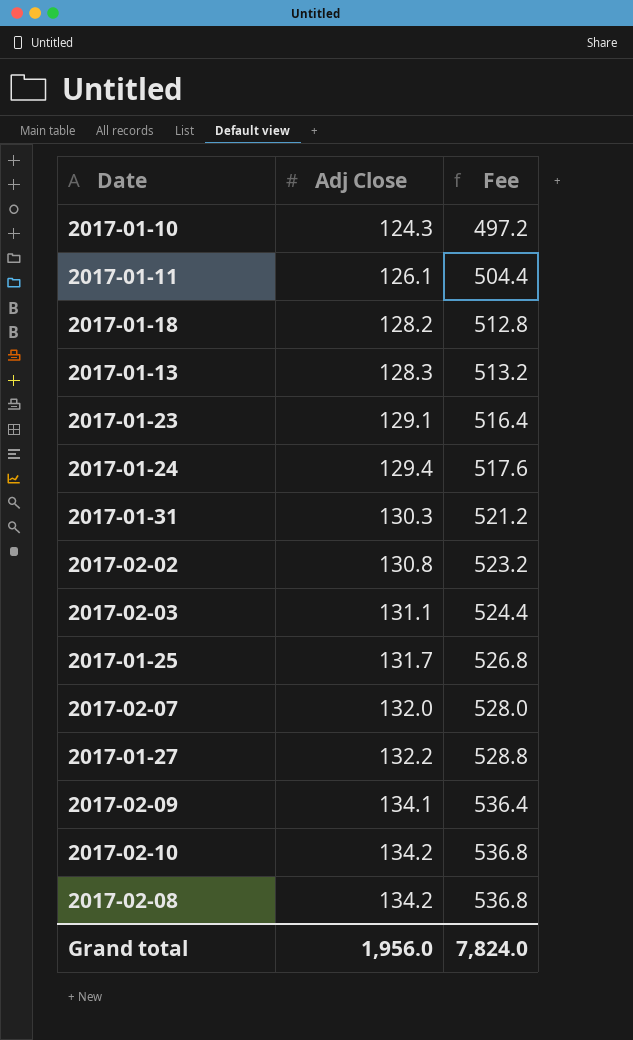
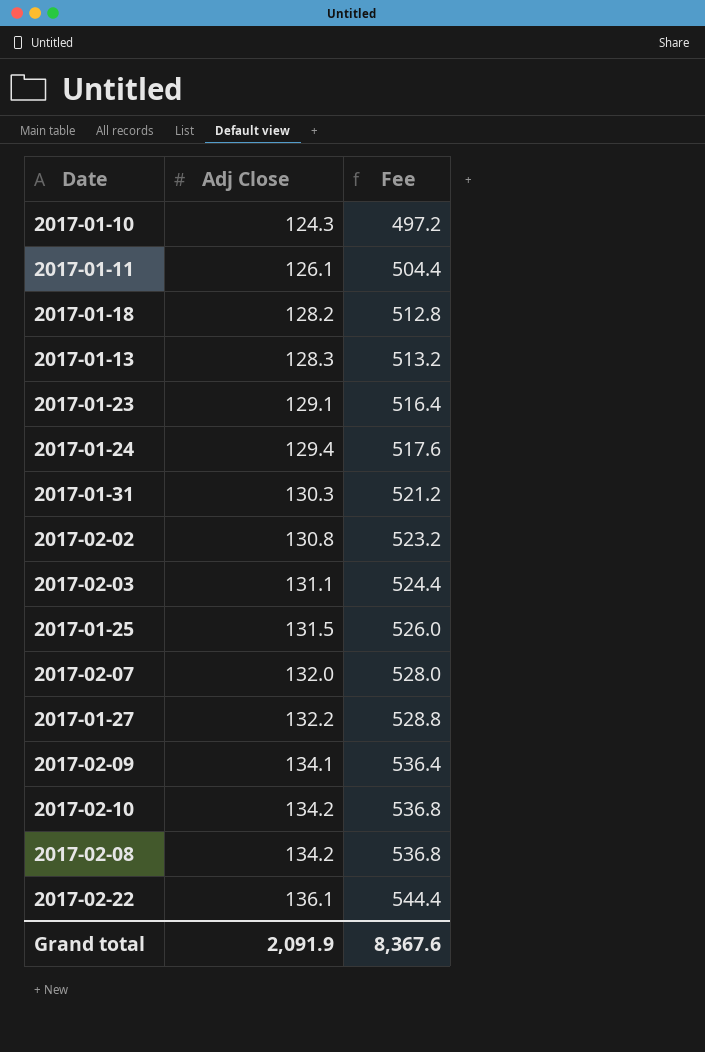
2017-01-25 | Adj Close: 131.7 -> 131.5
2017-01-25 | Fee: 526.8 -> 526.0
row 2017-02-22: none -> 136.1 | 544.4
Grand total | Adj Close: 1,956.0 -> 2,091.9
Grand total | Fee: 7,824.0 -> 8,367.6

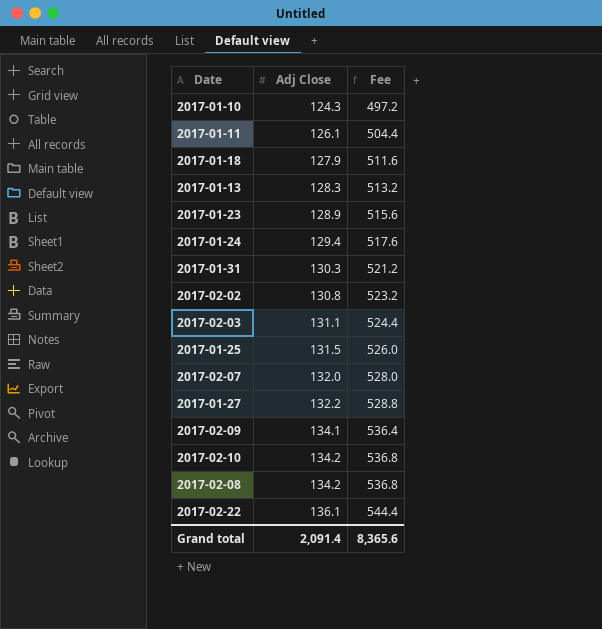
2017-01-18 | Adj Close: 128.2 -> 127.9
2017-01-18 | Fee: 512.8 -> 511.6
2017-01-23 | Adj Close: 129.1 -> 128.9
2017-01-23 | Fee: 516.4 -> 515.6
Grand total | Adj Close: 2,091.9 -> 2,091.4
Grand total | Fee: 8,367.6 -> 8,365.6

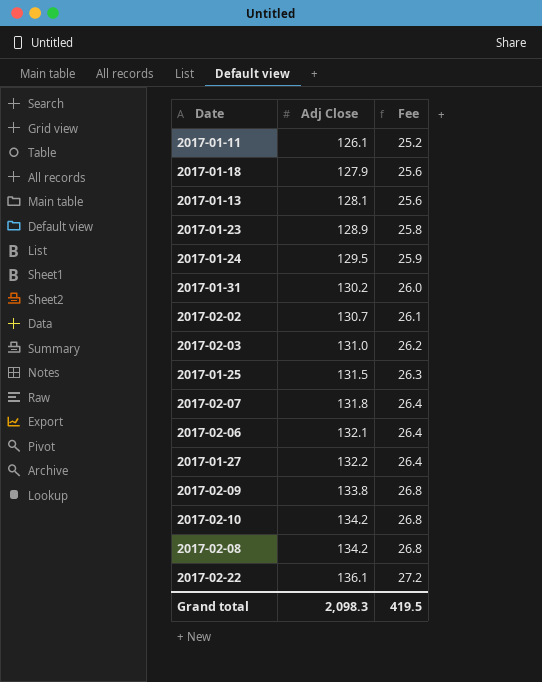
column Fee | formula: [Adj Close] * 4 -> [Adj Close] * 0.2
row 2017-01-10: 124.3 | 497.2 -> none
2017-01-13 | Adj Close: 128.3 -> 128.1
2017-01-24 | Adj Close: 129.4 -> 129.5
2017-01-31 | Adj Close: 130.3 -> 130.2
2017-02-02 | Adj Close: 130.8 -> 130.7
2017-02-03 | Adj Close: 131.1 -> 131.0
2017-02-07 | Adj Close: 132.0 -> 131.8
row 2017-02-06: none -> 132.1 | 26.4
2017-02-09 | Adj Close: 134.1 -> 133.8
Grand total | Adj Close: 2,091.4 -> 2,098.3
Grand total | Fee: 8,365.6 -> 419.5

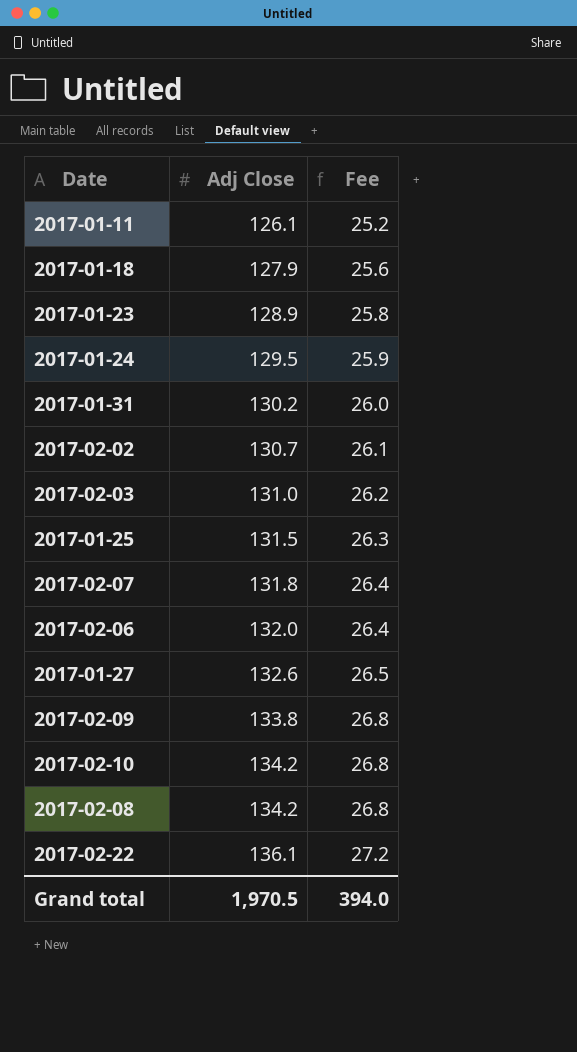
row 2017-01-13: 128.1 | 25.6 -> none
2017-02-06 | Adj Close: 132.1 -> 132.0
2017-01-27 | Adj Close: 132.2 -> 132.6
2017-01-27 | Fee: 26.4 -> 26.5
Grand total | Adj Close: 2,098.3 -> 1,970.5
Grand total | Fee: 419.5 -> 394.0

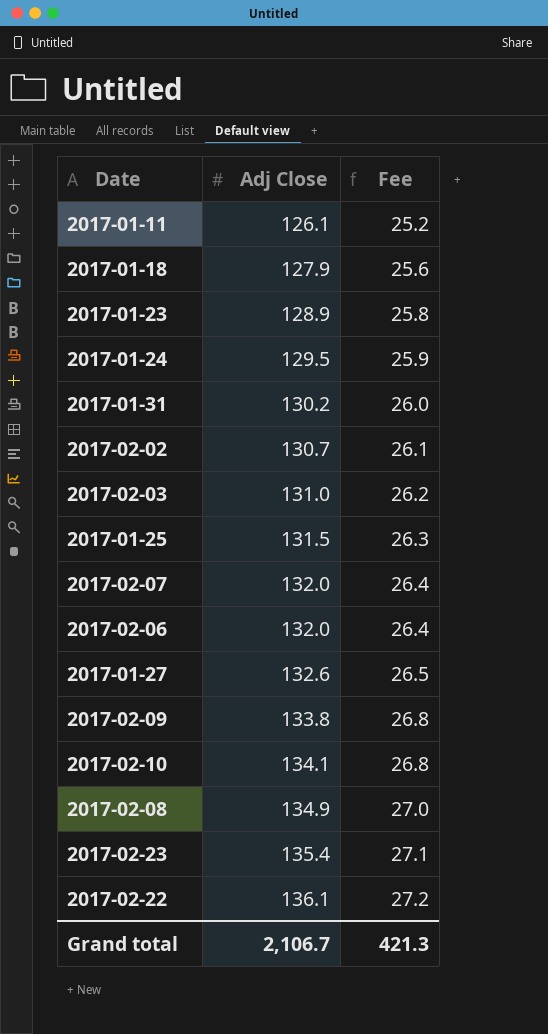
2017-02-07 | Adj Close: 131.8 -> 132.0
2017-02-10 | Adj Close: 134.2 -> 134.1
2017-02-08 | Adj Close: 134.2 -> 134.9
2017-02-08 | Fee: 26.8 -> 27.0
row 2017-02-23: none -> 135.4 | 27.1
Grand total | Adj Close: 1,970.5 -> 2,106.7
Grand total | Fee: 394.0 -> 421.3

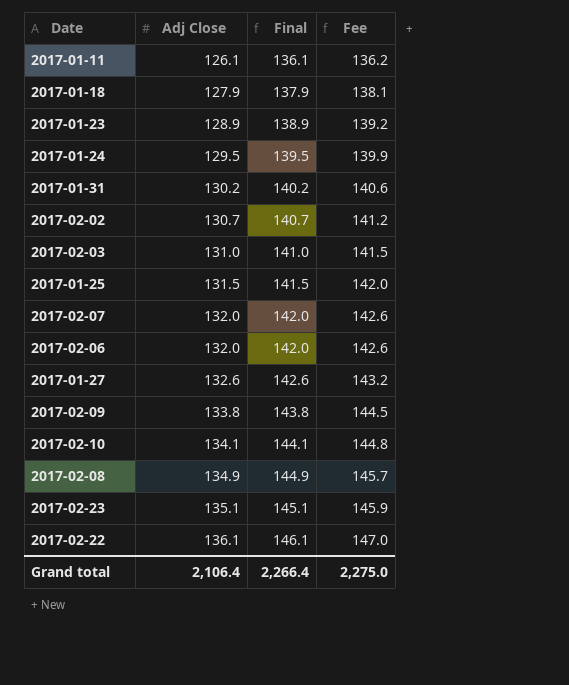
column Final | formula: none -> [Adj Close] + 10
column Fee | formula: [Adj Close] * 0.2 -> [Adj Close] * 1.08
2017-02-23 | Adj Close: 135.4 -> 135.1
Grand total | Adj Close: 2,106.7 -> 2,106.4
Grand total | Fee: 421.3 -> 2,275.0

